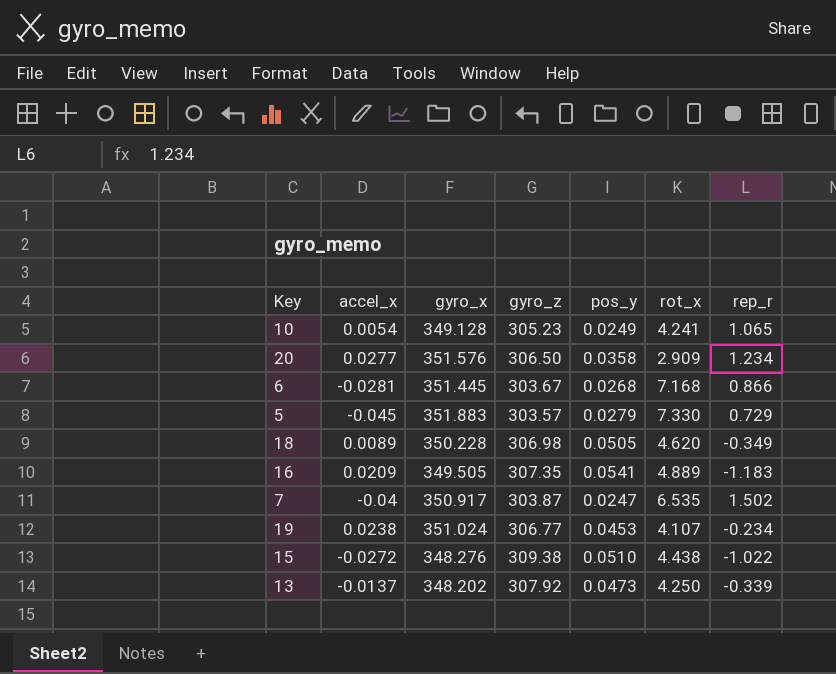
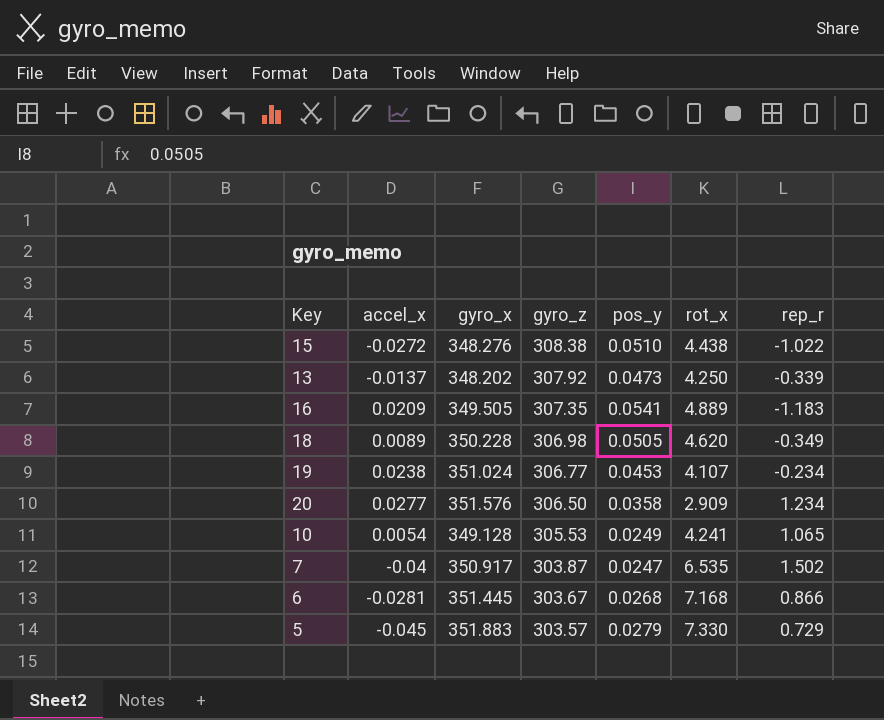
row order: none -> gyro_z descending
15 | gyro_z: 309.38 -> 308.38
10 | gyro_z: 305.23 -> 305.53

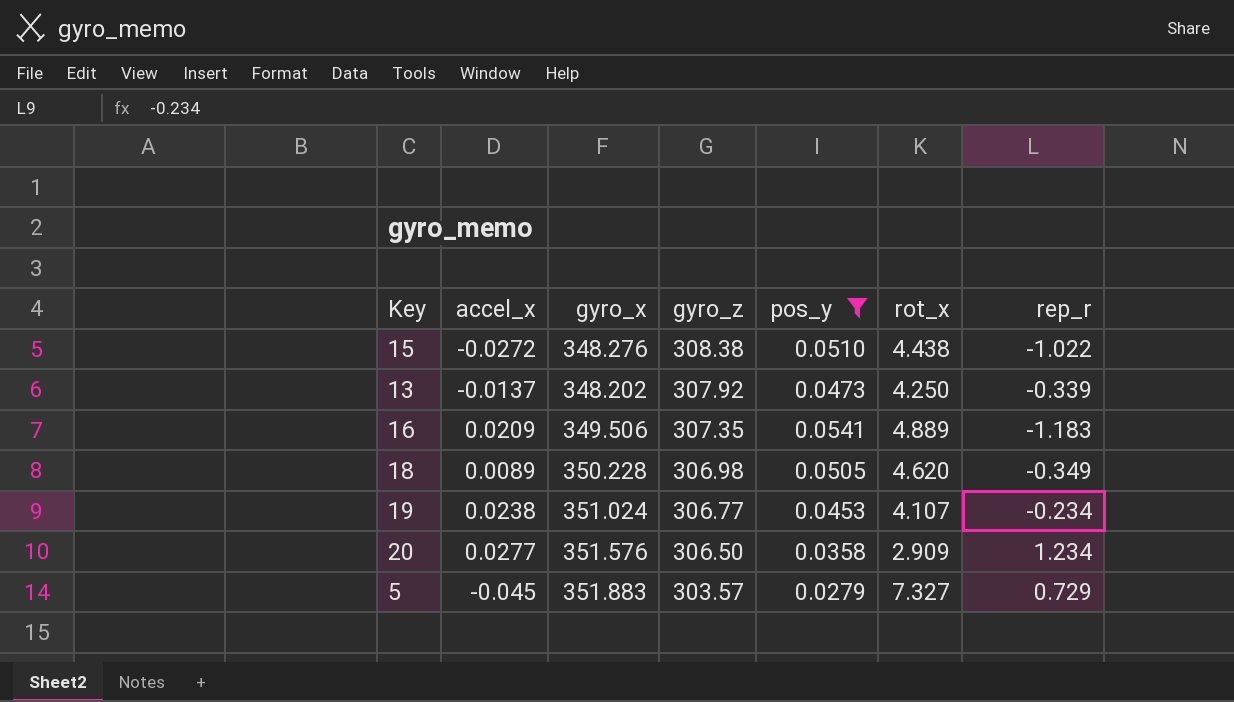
filter: none -> pos_y >= 0.0279
16 | gyro_x: 349.505 -> 349.506
5 | rot_x: 7.330 -> 7.327

